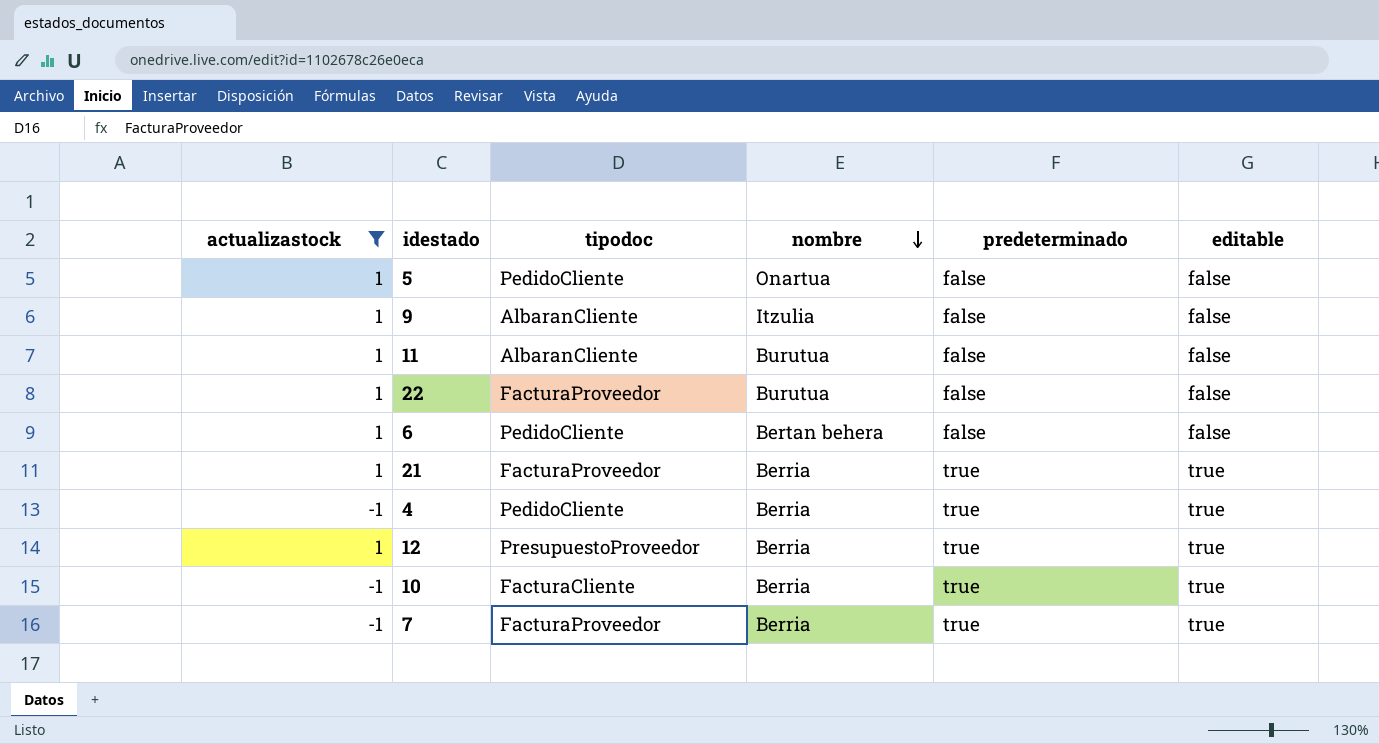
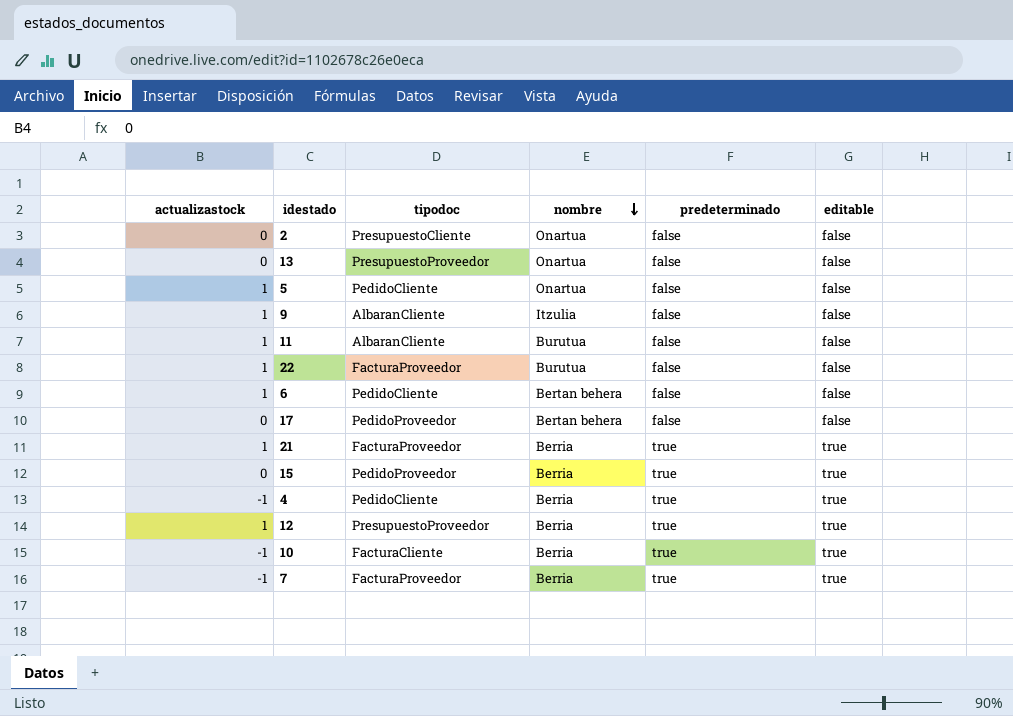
filter: actualizastock != 0 -> none

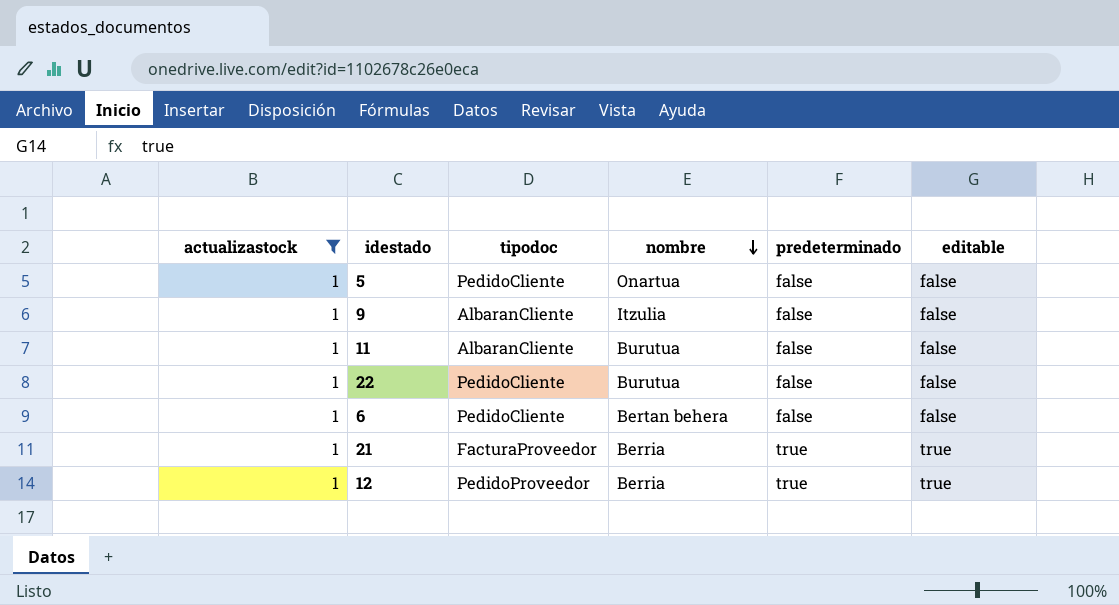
filter: none -> actualizastock = 1
22 | tipodoc: FacturaProveedor -> PedidoCliente
12 | tipodoc: PresupuestoProveedor -> PedidoProveedor

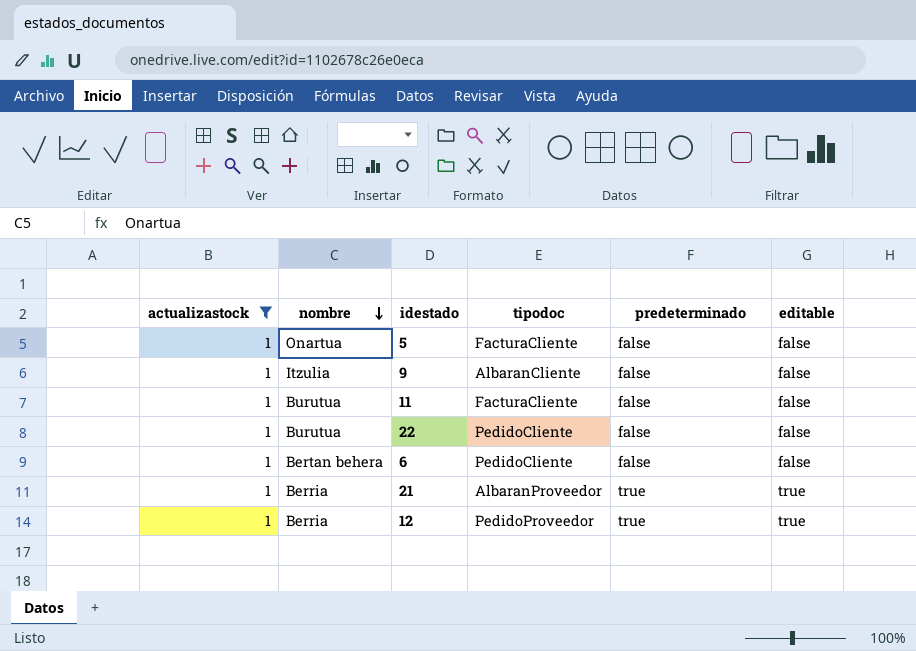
column nombre | position: 4 -> 2
5 | tipodoc: PedidoCliente -> FacturaCliente
11 | tipodoc: AlbaranCliente -> FacturaCliente
21 | tipodoc: FacturaProveedor -> AlbaranProveedor

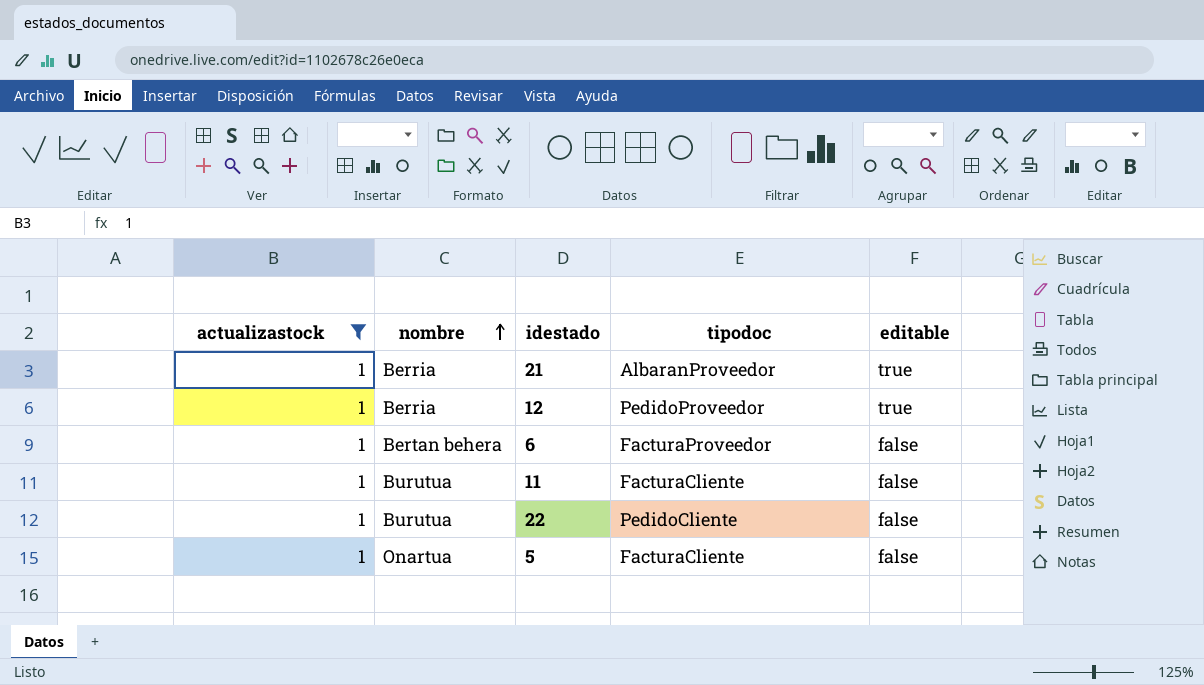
row order: nombre descending -> nombre ascending
column predeterminado | position: 5 -> none
row 9: 1 | Itzulia | AlbaranCliente | false | false -> none
6 | tipodoc: PedidoCliente -> FacturaProveedor

